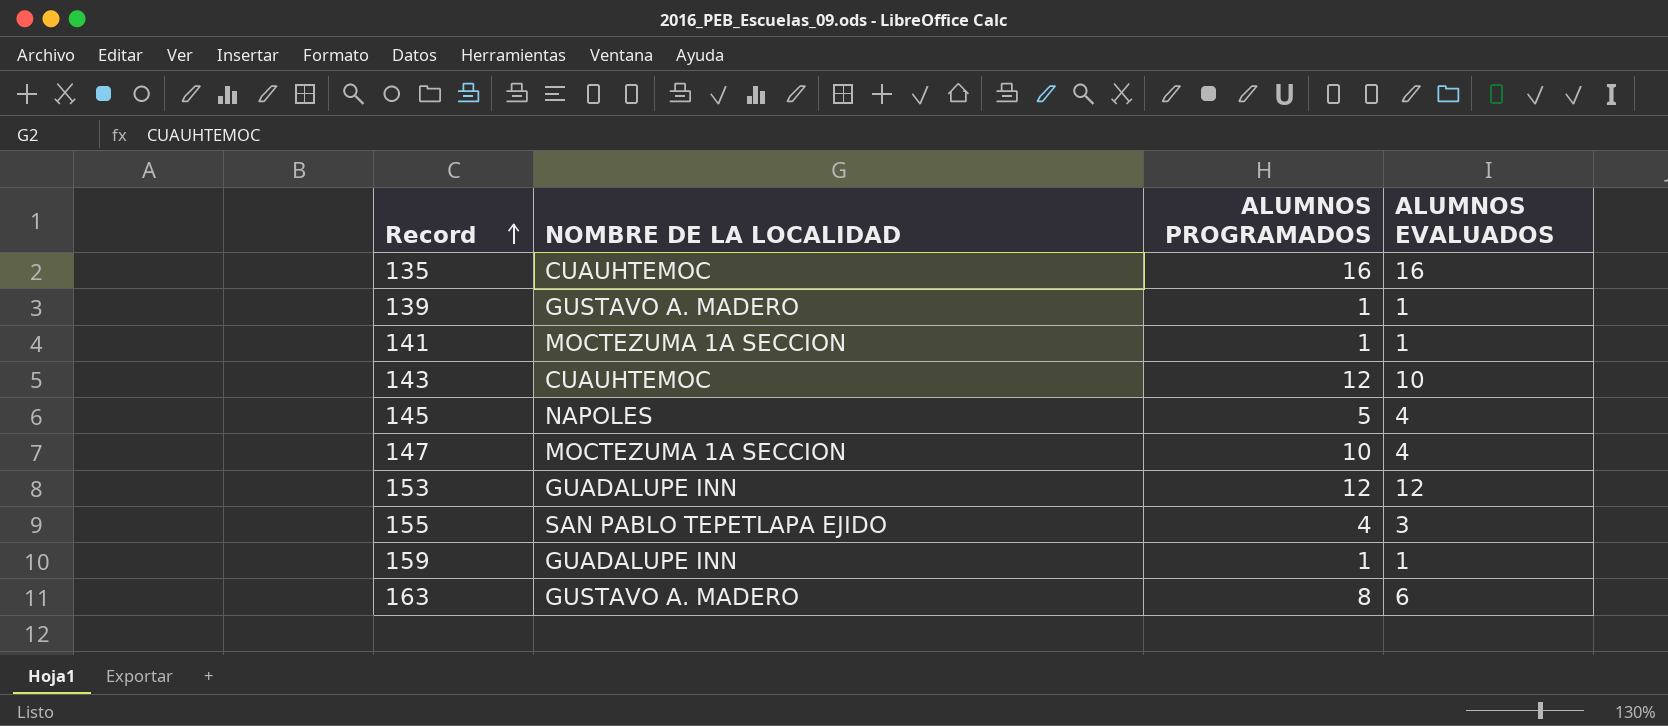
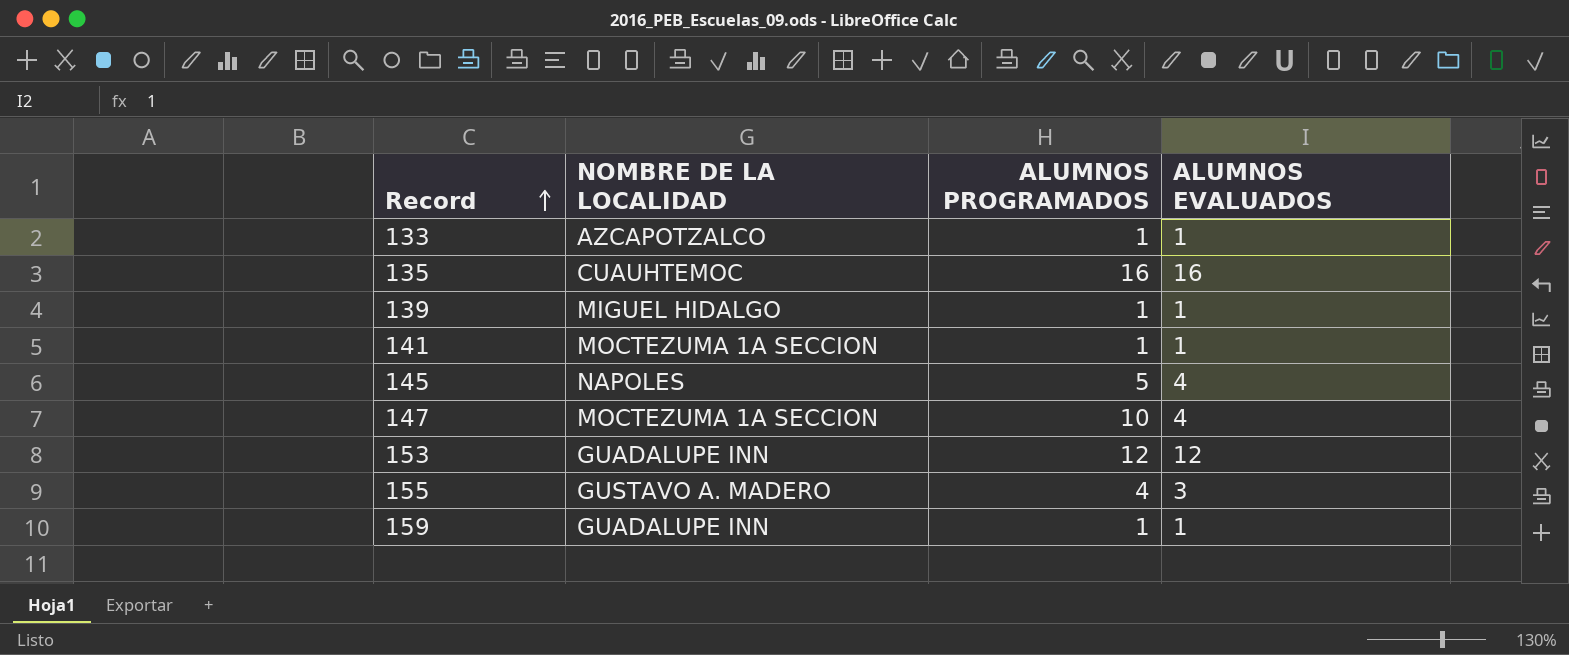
row 143: CUAUHTEMOC | 12 | 10 -> none
row 163: GUSTAVO A. MADERO | 8 | 6 -> none
row 133: none -> AZCAPOTZALCO | 1 | 1
139 | NOMBRE DE LA LOCALIDAD: GUSTAVO A. MADERO -> MIGUEL HIDALGO
155 | NOMBRE DE LA LOCALIDAD: SAN PABLO TEPETLAPA EJIDO -> GUSTAVO A. MADERO

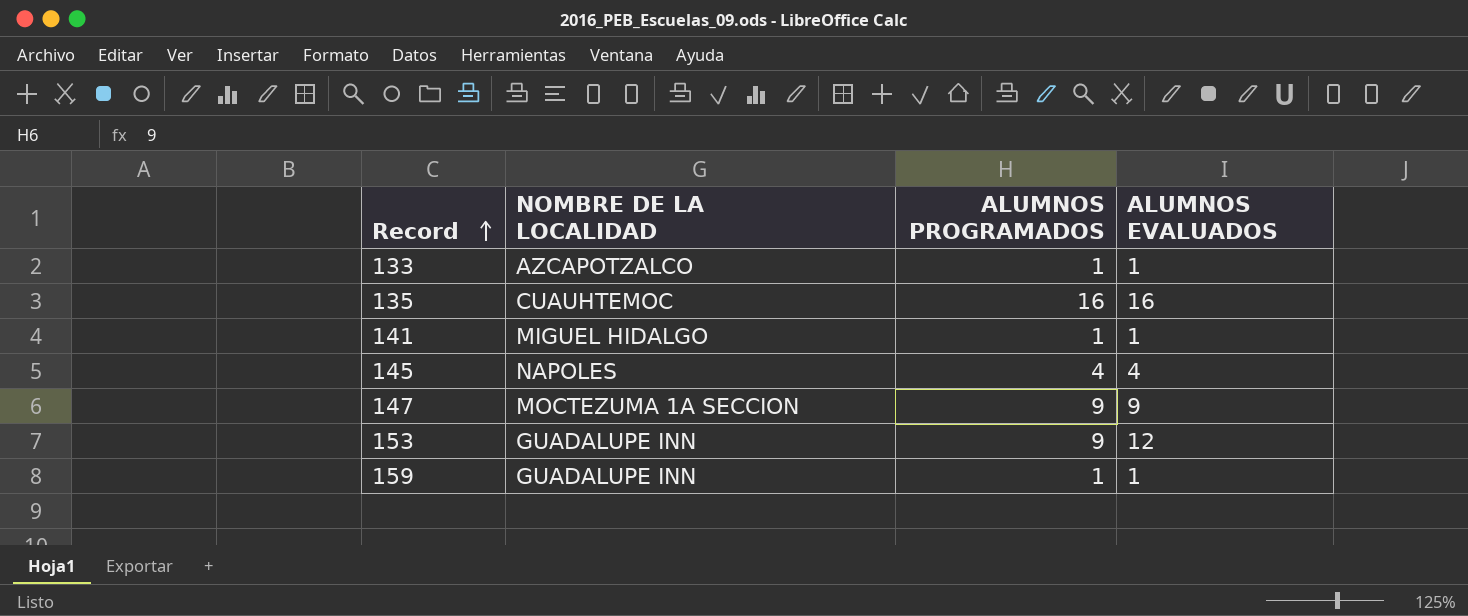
row 139: MIGUEL HIDALGO | 1 | 1 -> none
row 155: GUSTAVO A. MADERO | 4 | 3 -> none
141 | NOMBRE DE LA LOCALIDAD: MOCTEZUMA 1A SECCION -> MIGUEL HIDALGO
145 | ALUMNOS PROGRAMADOS: 5 -> 4
147 | ALUMNOS PROGRAMADOS: 10 -> 9
147 | ALUMNOS EVALUADOS: 4 -> 9
153 | ALUMNOS PROGRAMADOS: 12 -> 9

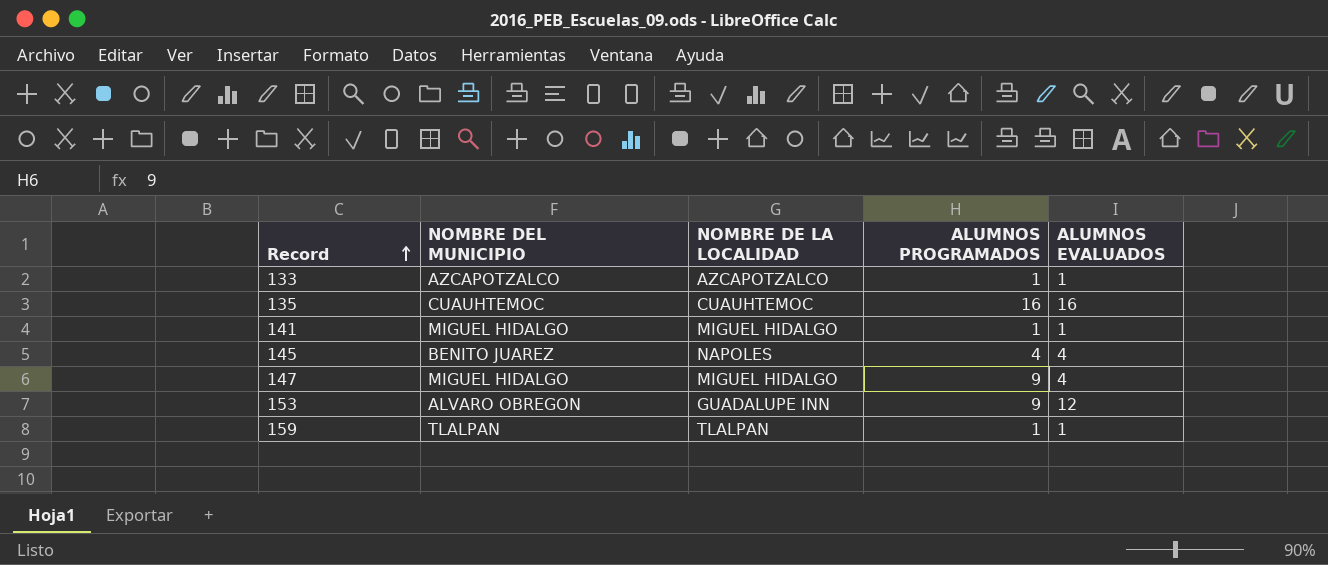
column NOMBRE DEL MUNICIPIO | position: none -> 2
147 | NOMBRE DE LA LOCALIDAD: MOCTEZUMA 1A SECCION -> MIGUEL HIDALGO
147 | ALUMNOS EVALUADOS: 9 -> 4
159 | NOMBRE DE LA LOCALIDAD: GUADALUPE INN -> TLALPAN

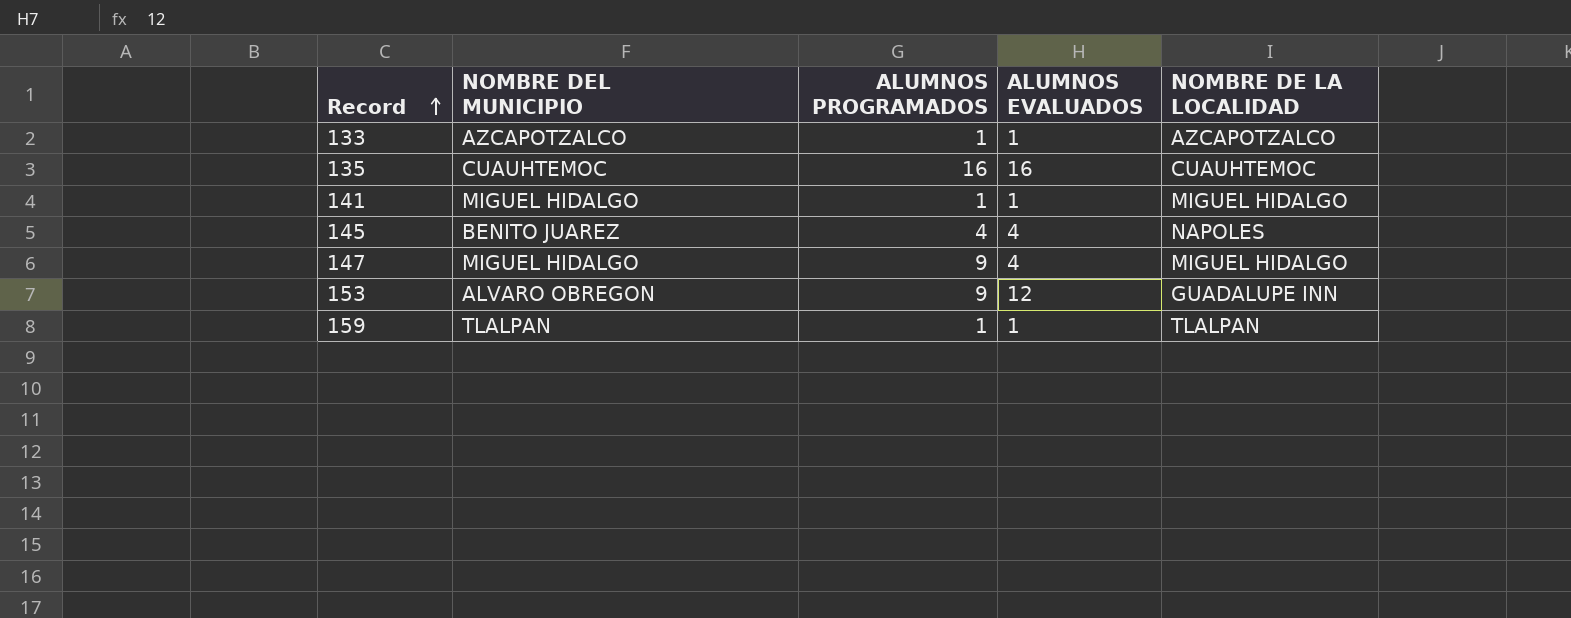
column NOMBRE DE LA LOCALIDAD | position: 3 -> 5

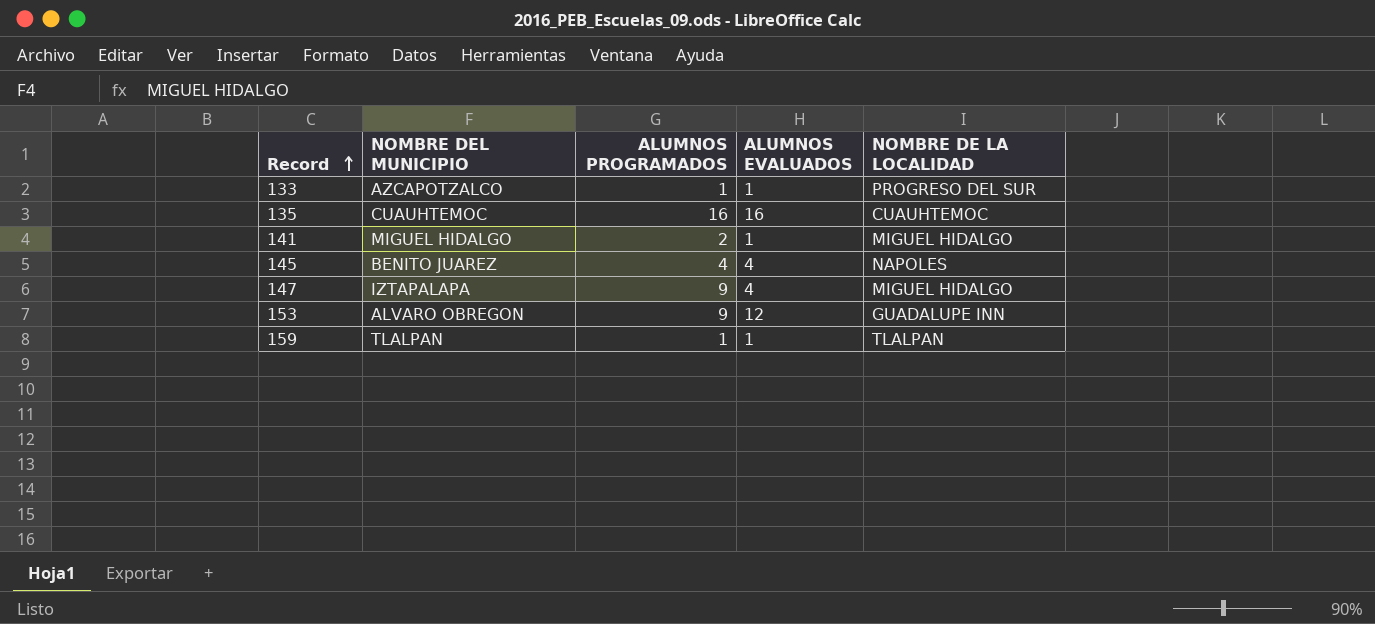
133 | NOMBRE DE LA LOCALIDAD: AZCAPOTZALCO -> PROGRESO DEL SUR
141 | ALUMNOS PROGRAMADOS: 1 -> 2
147 | NOMBRE DEL MUNICIPIO: MIGUEL HIDALGO -> IZTAPALAPA

